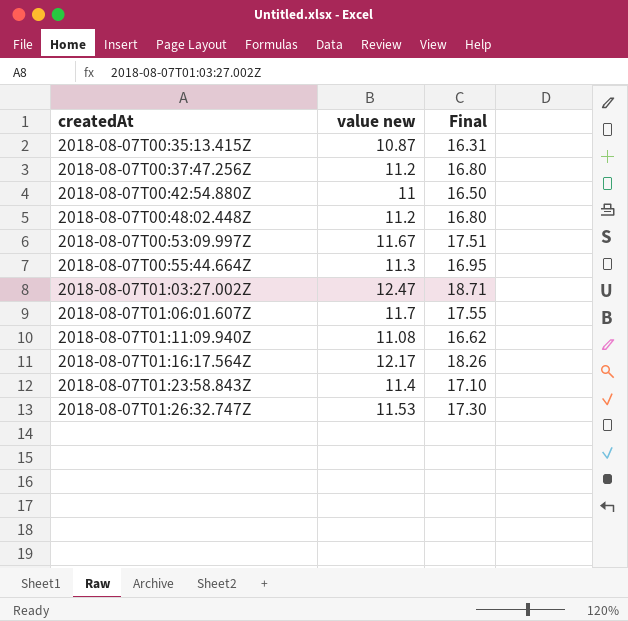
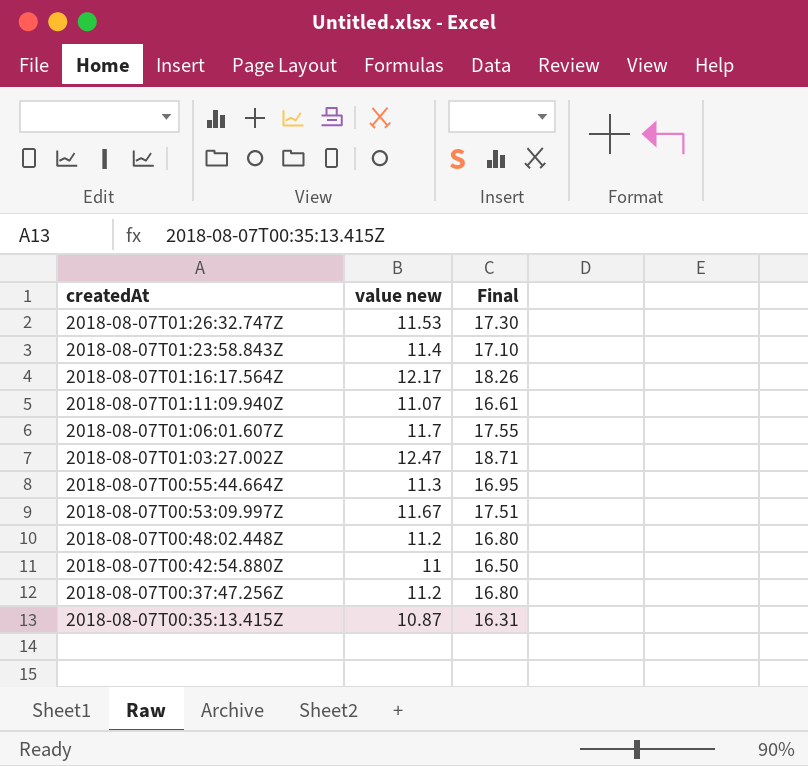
row order: createdAt ascending -> createdAt descending
2018-08-07T01:11:09.940Z | value new: 11.08 -> 11.07
2018-08-07T01:11:09.940Z | Final: 16.62 -> 16.61

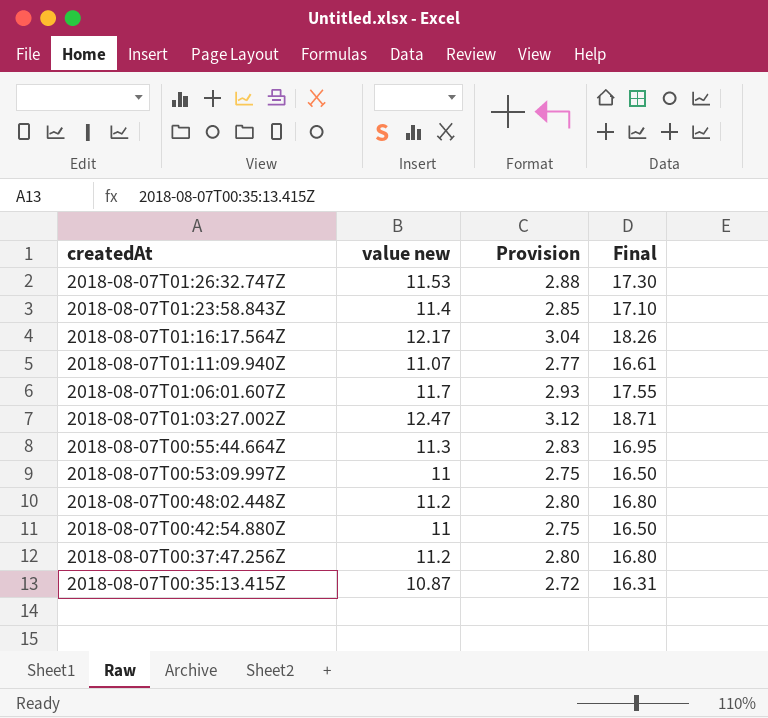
column Provision | formula: none -> [value new] * 0.25
2018-08-07T00:53:09.997Z | value new: 11.67 -> 11
2018-08-07T00:53:09.997Z | Final: 17.51 -> 16.50

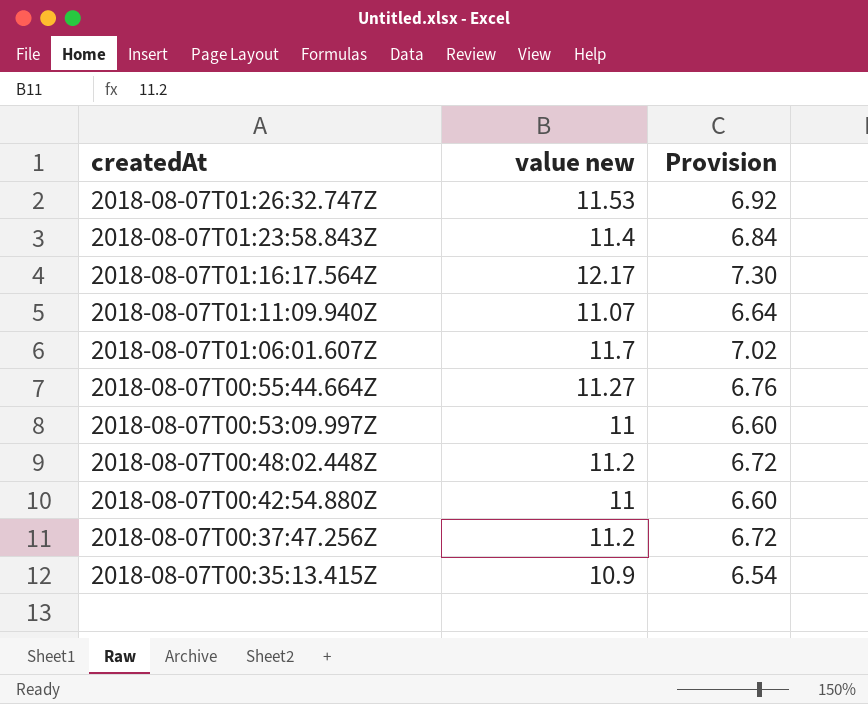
column Final | formula: [value new] * 1.5 -> none
column Provision | formula: [value new] * 0.25 -> [value new] * 0.6
row 2018-08-07T01:03:27.002Z: 12.47 | 3.12 | 18.71 -> none
2018-08-07T00:55:44.664Z | value new: 11.3 -> 11.27
2018-08-07T00:35:13.415Z | value new: 10.87 -> 10.9

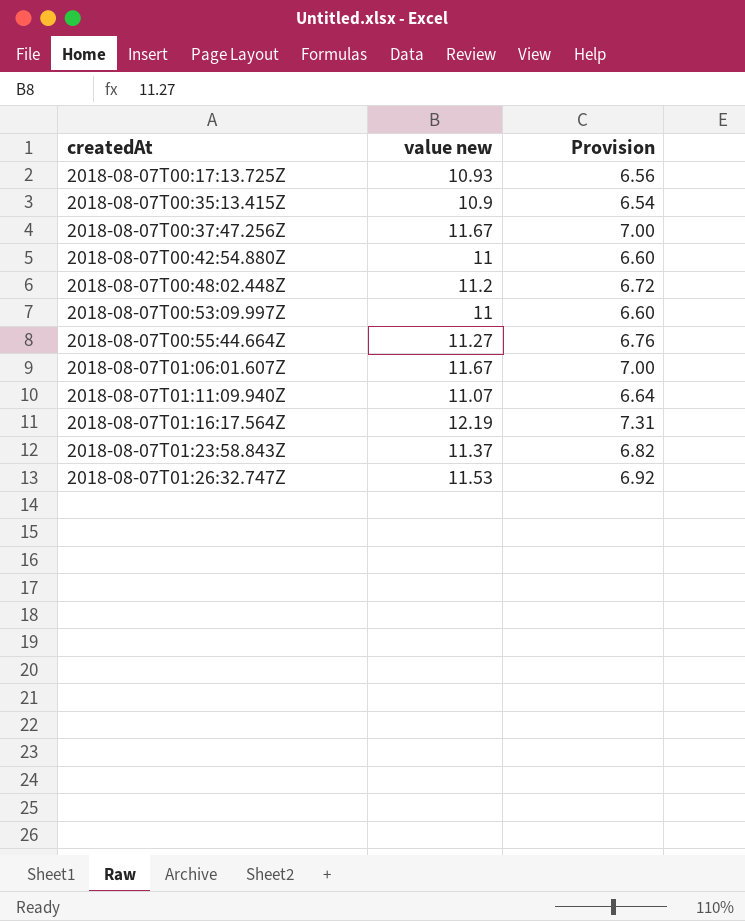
row order: createdAt descending -> createdAt ascending
row 2018-08-07T00:17:13.725Z: none -> 10.93 | 6.56
2018-08-07T00:37:47.256Z | value new: 11.2 -> 11.67
2018-08-07T00:37:47.256Z | Provision: 6.72 -> 7.00
2018-08-07T01:06:01.607Z | value new: 11.7 -> 11.67
2018-08-07T01:06:01.607Z | Provision: 7.02 -> 7.00
2018-08-07T01:16:17.564Z | value new: 12.17 -> 12.19
2018-08-07T01:16:17.564Z | Provision: 7.30 -> 7.31
2018-08-07T01:23:58.843Z | value new: 11.4 -> 11.37
2018-08-07T01:23:58.843Z | Provision: 6.84 -> 6.82

